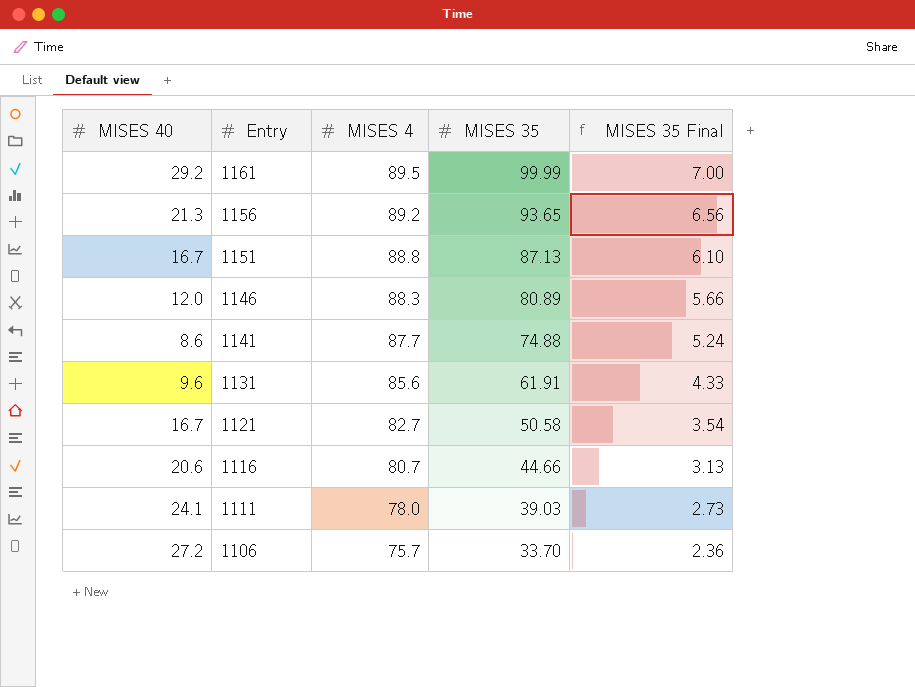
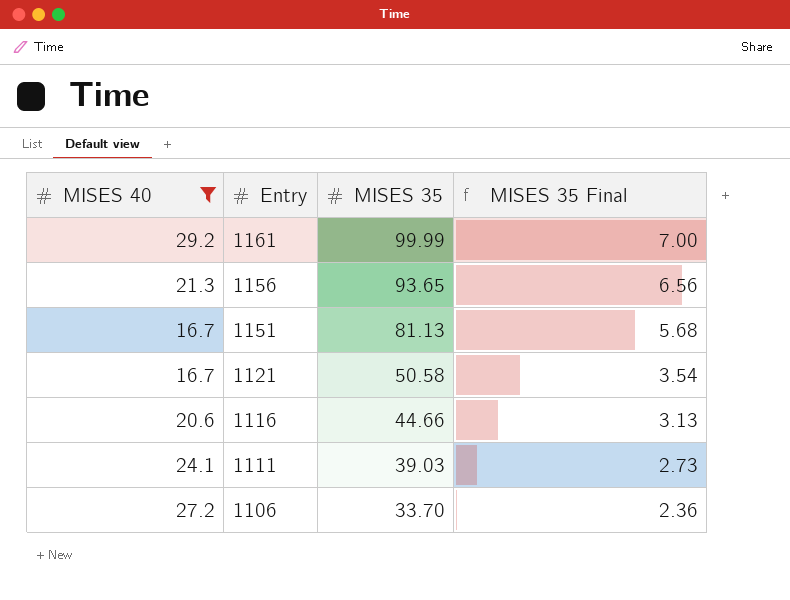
filter: none -> MISES 40 >= 16.7
column MISES 4 | position: 3 -> none
1151 | MISES 35: 87.13 -> 81.13
1151 | MISES 35 Final: 6.10 -> 5.68

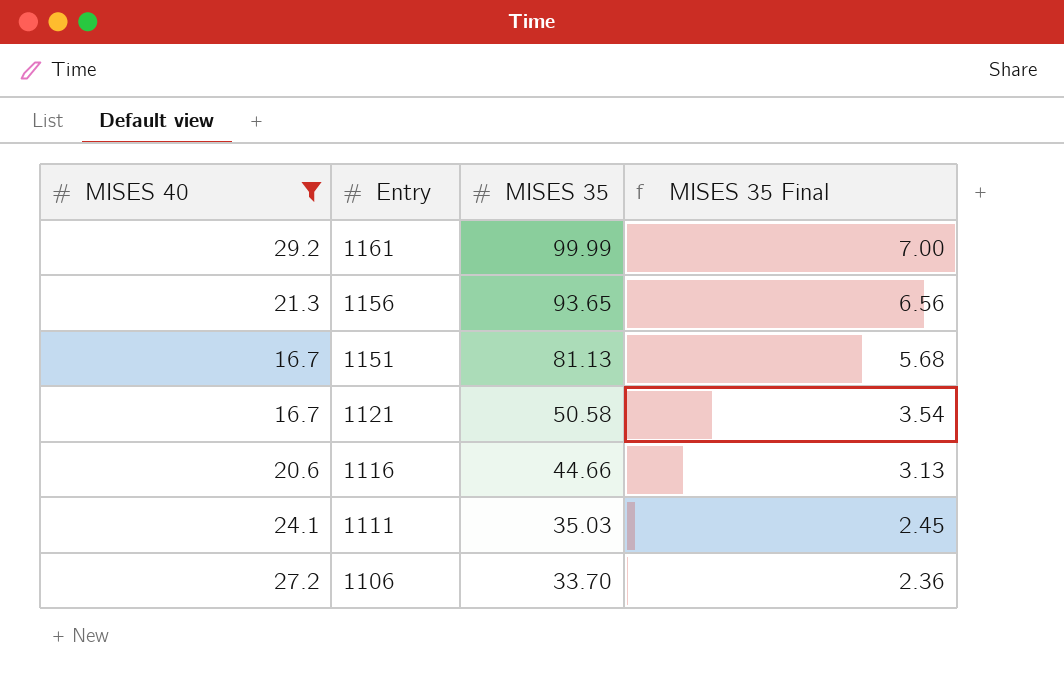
1111 | MISES 35: 39.03 -> 35.03
1111 | MISES 35 Final: 2.73 -> 2.45

